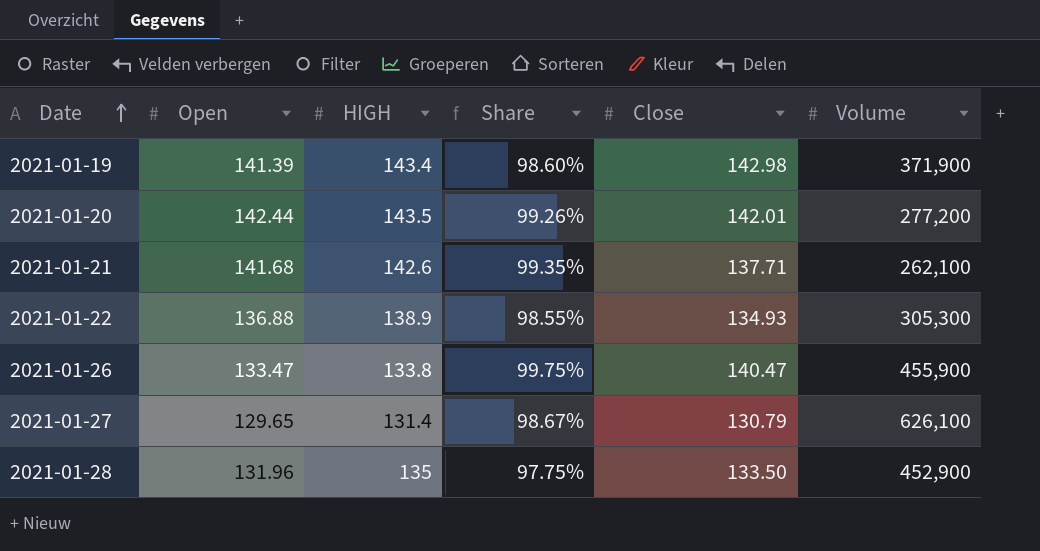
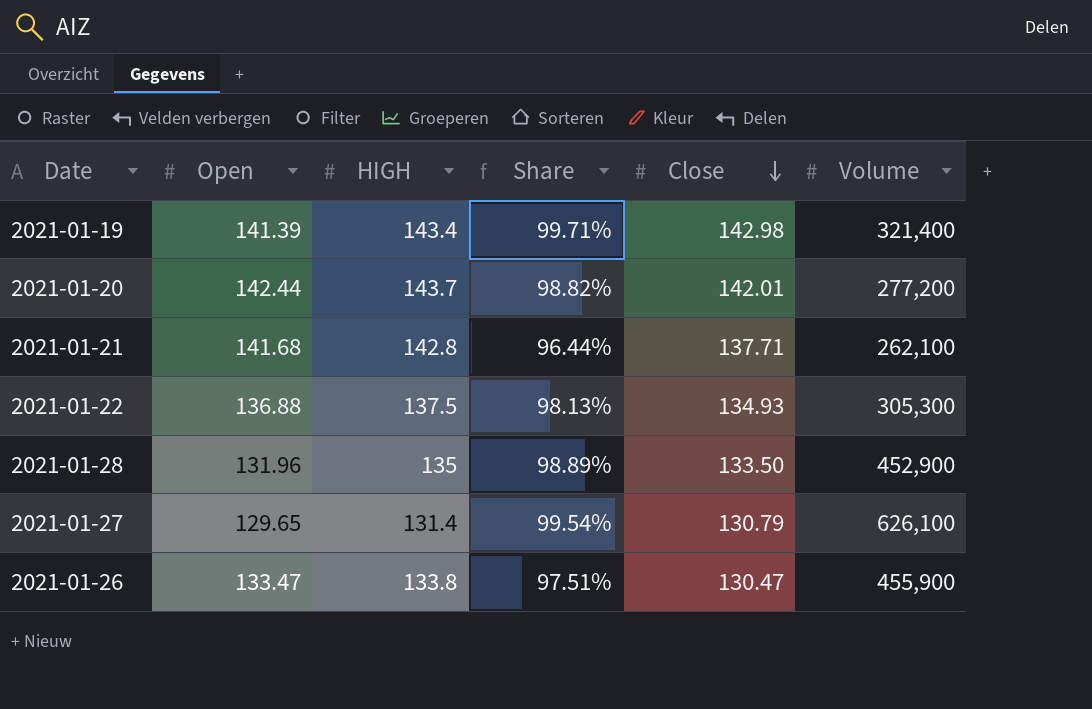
row order: Date ascending -> Close descending
column Share | formula: [Open] / [HIGH] -> [Close] / [HIGH]
2021-01-19 | Volume: 371,900 -> 321,400
2021-01-20 | HIGH: 143.5 -> 143.7
2021-01-21 | HIGH: 142.6 -> 142.8
2021-01-22 | HIGH: 138.9 -> 137.5
2021-01-26 | Close: 140.47 -> 130.47

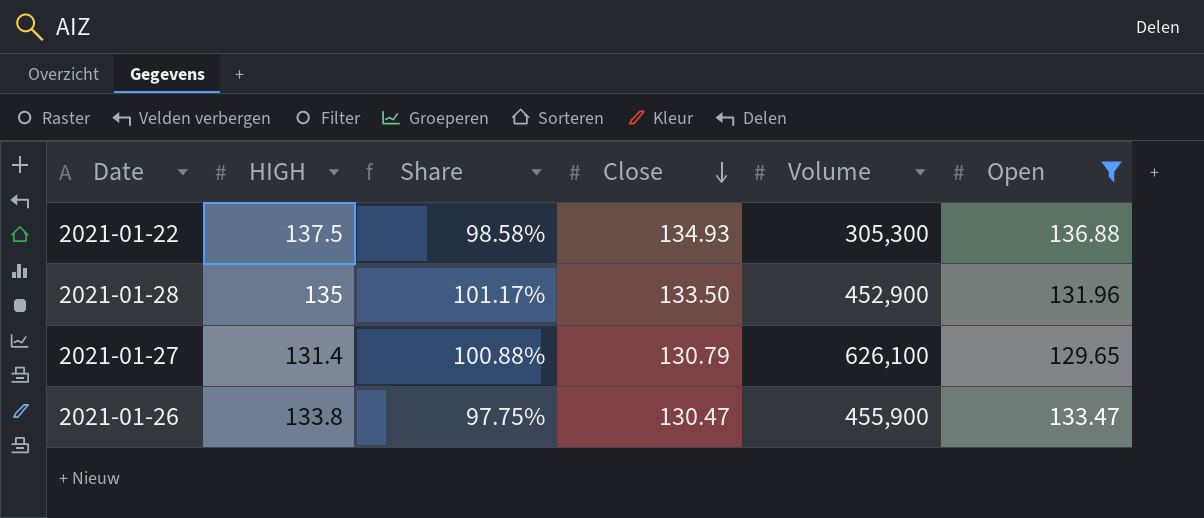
filter: none -> Open <= 136.88
column Share | formula: [Close] / [HIGH] -> [Close] / [Open]
column Open | position: 2 -> 6

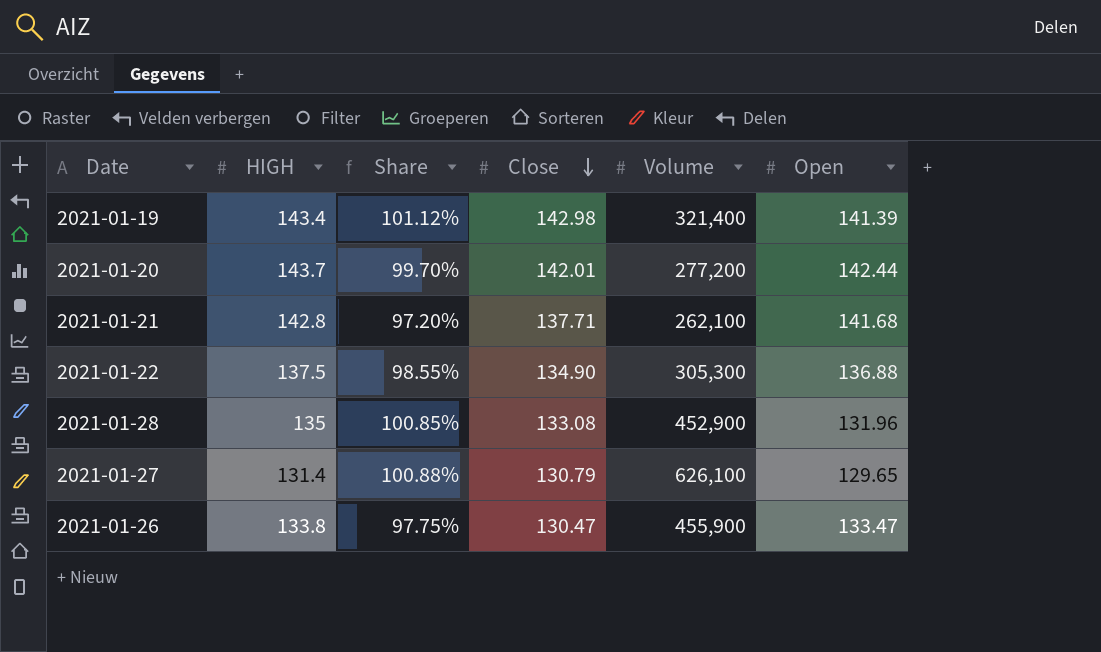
filter: Open <= 136.88 -> none
2021-01-22 | Share: 98.58% -> 98.55%
2021-01-22 | Close: 134.93 -> 134.90
2021-01-28 | Share: 101.17% -> 100.85%
2021-01-28 | Close: 133.50 -> 133.08

